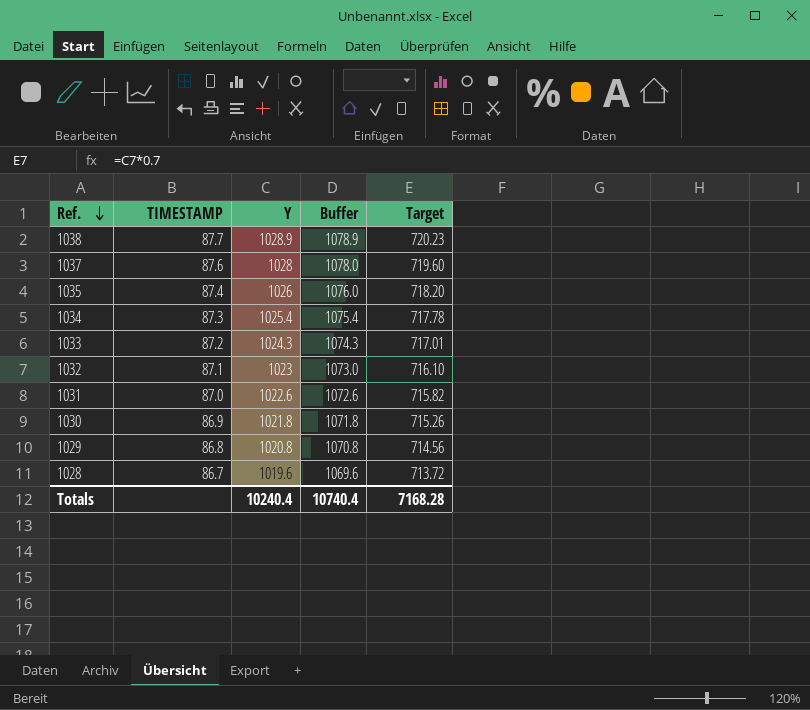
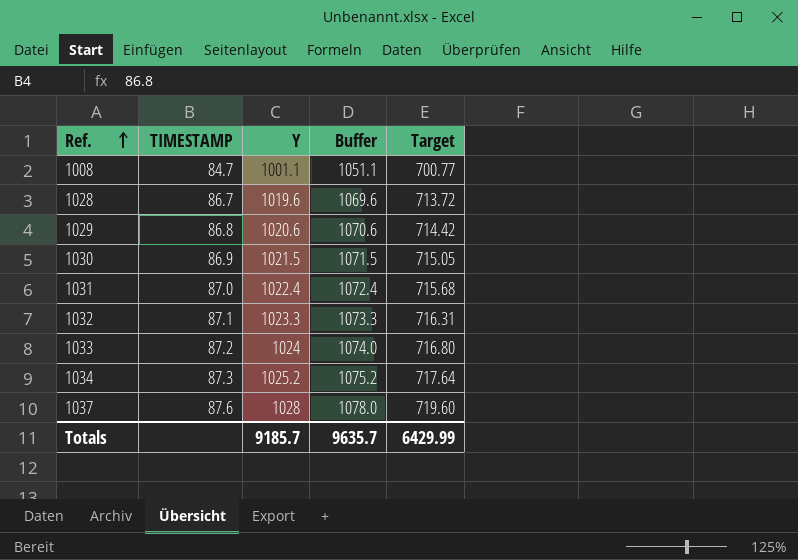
row order: Ref. descending -> Ref. ascending
row 1038: 87.7 | 1028.9 | 1078.9 | 720.23 -> none
row 1035: 87.4 | 1026 | 1076.0 | 718.20 -> none
row 1008: none -> 84.7 | 1001.1 | 1051.1 | 700.77
1029 | Y: 1020.8 -> 1020.6
1029 | Buffer: 1070.8 -> 1070.6
1029 | Target: 714.56 -> 714.42
1030 | Y: 1021.8 -> 1021.5
1030 | Buffer: 1071.8 -> 1071.5
1030 | Target: 715.26 -> 715.05
1031 | Y: 1022.6 -> 1022.4
1031 | Buffer: 1072.6 -> 1072.4
1031 | Target: 715.82 -> 715.68
1032 | Y: 1023 -> 1023.3
1032 | Buffer: 1073.0 -> 1073.3
1032 | Target: 716.10 -> 716.31
1033 | Y: 1024.3 -> 1024
1033 | Buffer: 1074.3 -> 1074.0
1033 | Target: 717.01 -> 716.80
1034 | Y: 1025.4 -> 1025.2
1034 | Buffer: 1075.4 -> 1075.2
1034 | Target: 717.78 -> 717.64
Totals | Y: 10240.4 -> 9185.7
Totals | Buffer: 10740.4 -> 9635.7
Totals | Target: 7168.28 -> 6429.99

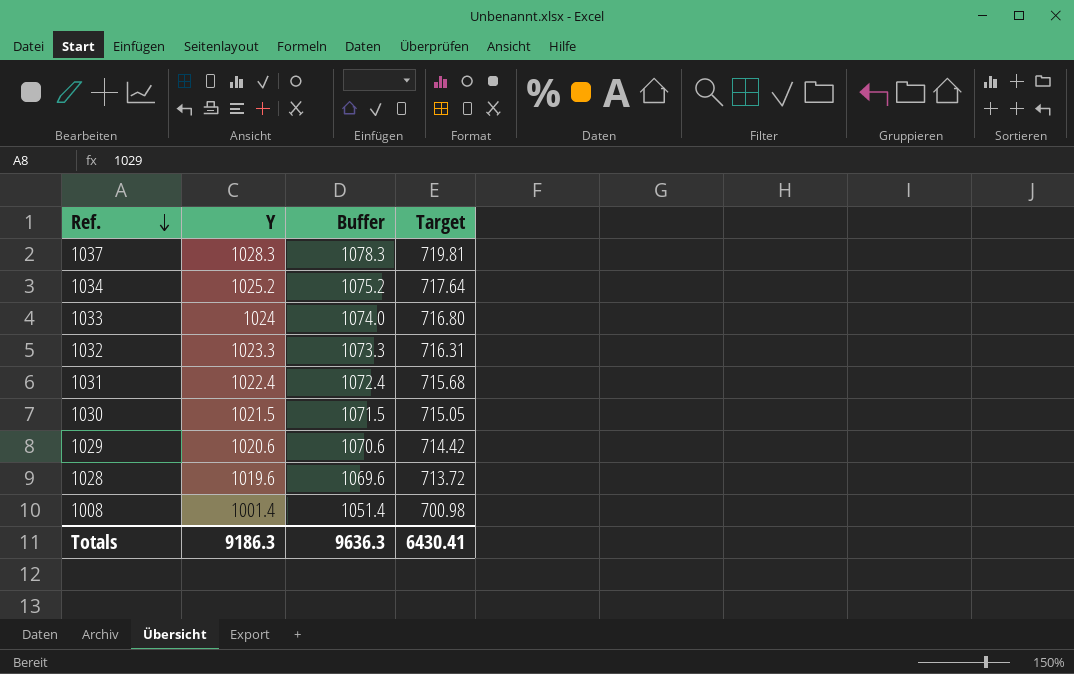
row order: Ref. ascending -> Ref. descending
column TIMESTAMP | position: 2 -> none
1037 | Y: 1028 -> 1028.3
1037 | Buffer: 1078.0 -> 1078.3
1037 | Target: 719.60 -> 719.81
1008 | Y: 1001.1 -> 1001.4
1008 | Buffer: 1051.1 -> 1051.4
1008 | Target: 700.77 -> 700.98
Totals | Y: 9185.7 -> 9186.3
Totals | Buffer: 9635.7 -> 9636.3
Totals | Target: 6429.99 -> 6430.41

